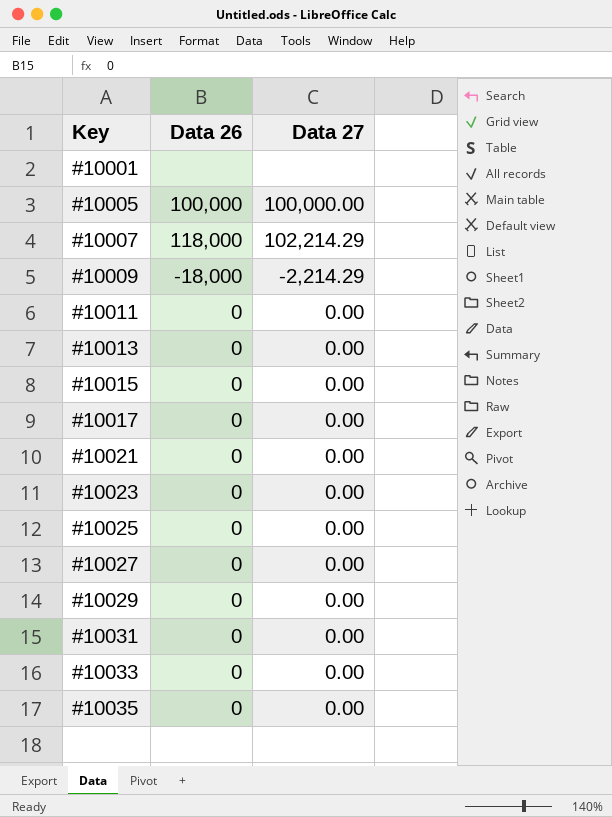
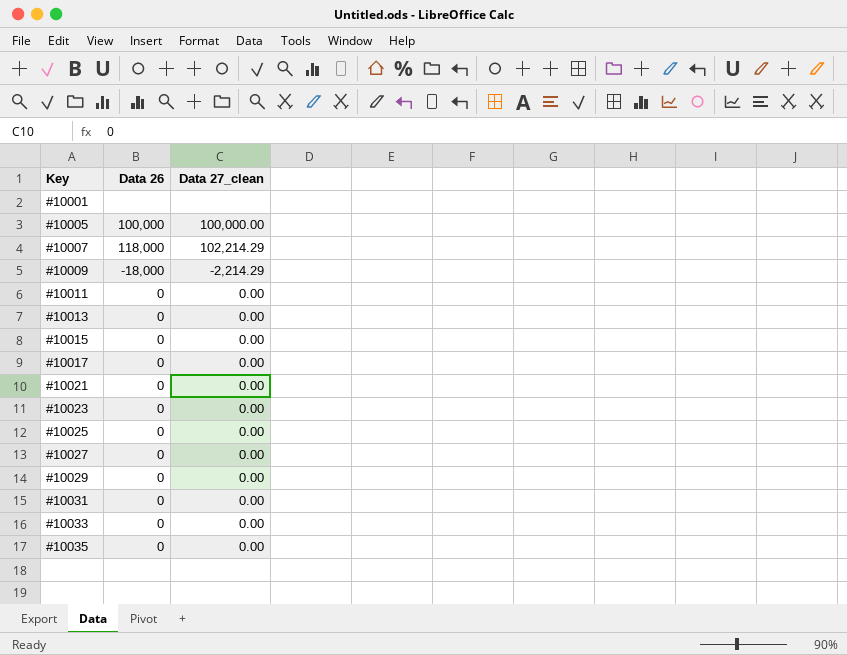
column name: Data 27 -> Data 27_clean

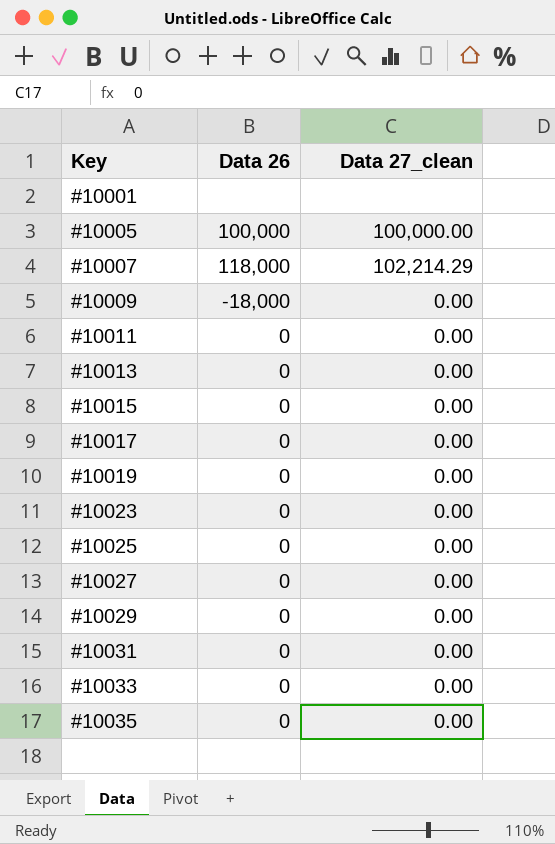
row #10021: 0 | 0.00 -> none
#10009 | Data 27_clean: -2,214.29 -> 0.00
row #10019: none -> 0 | 0.00

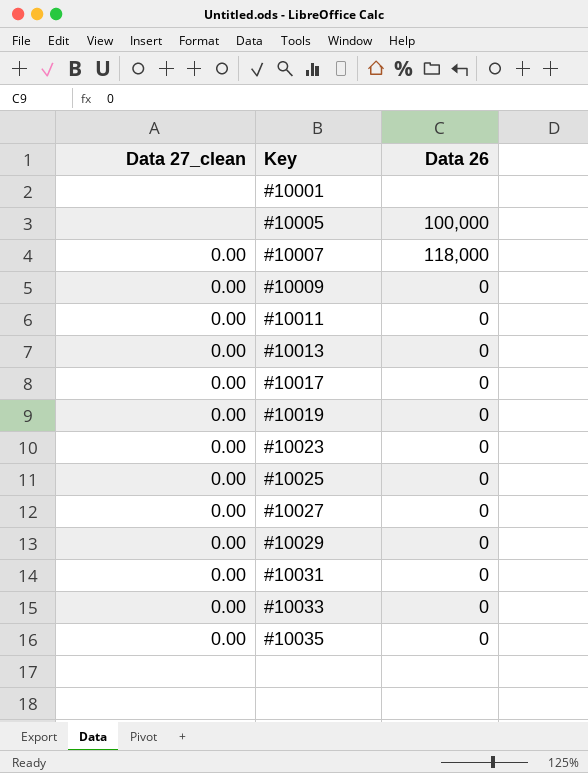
column Data 27_clean | position: 3 -> 1
row #10015: 0 | 0.00 -> none
#10005 | Data 27_clean: 100,000.00 -> none
#10007 | Data 27_clean: 102,214.29 -> 0.00
#10009 | Data 26: -18,000 -> 0

